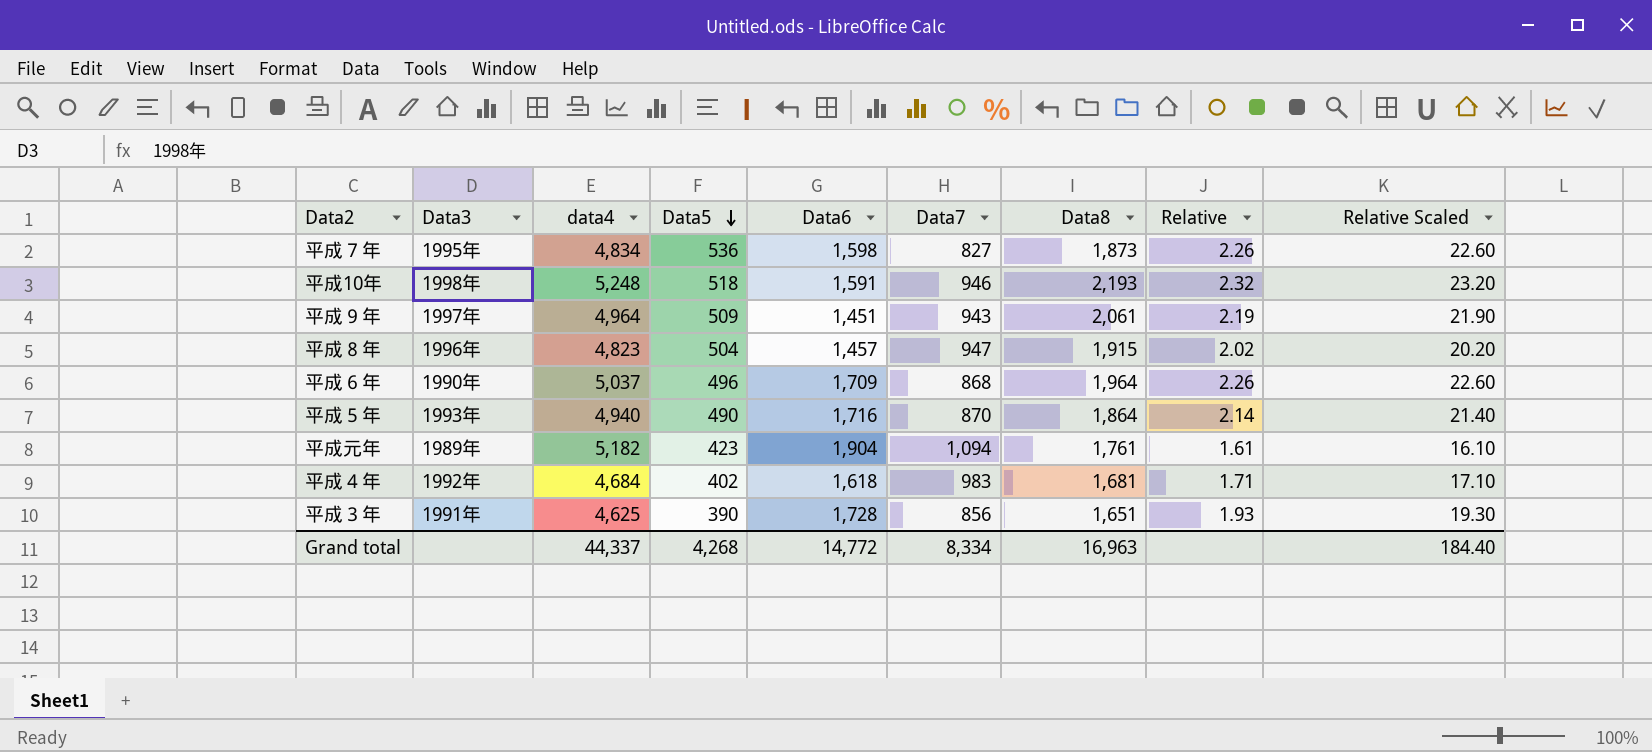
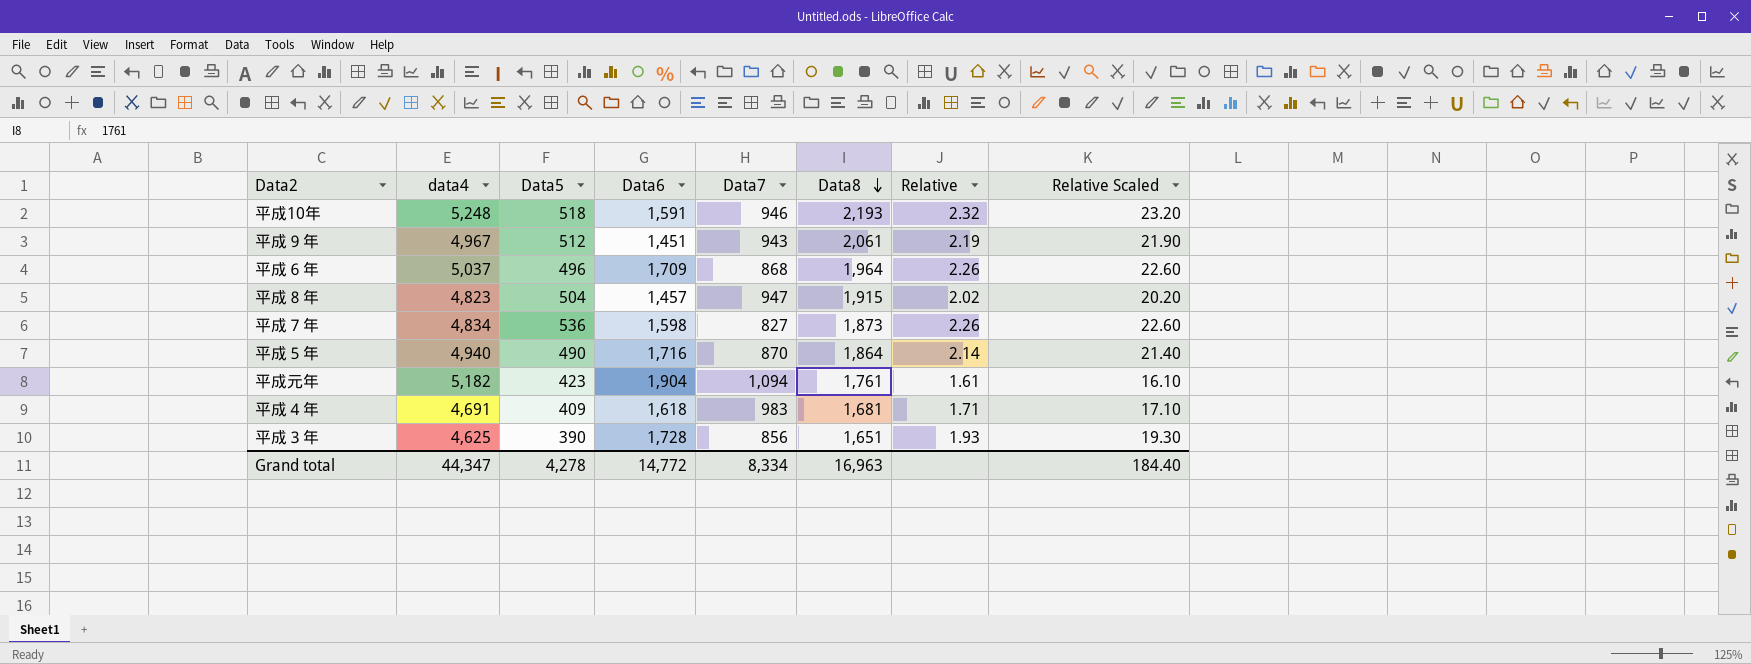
row order: Data5 descending -> Data8 descending
column Data3 | position: 2 -> none
平成９年 | data4: 4,964 -> 4,967
平成９年 | Data5: 509 -> 512
平成４年 | data4: 4,684 -> 4,691
平成４年 | Data5: 402 -> 409
Grand total | data4: 44,337 -> 44,347
Grand total | Data5: 4,268 -> 4,278

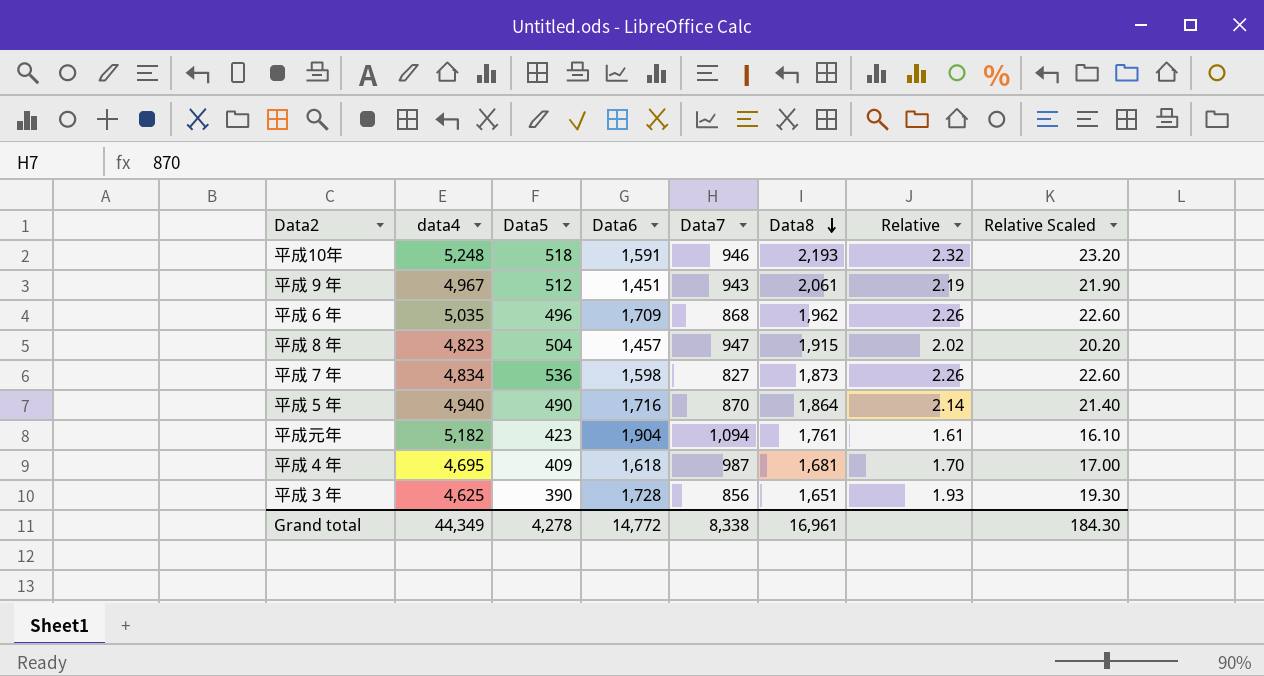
平成６年 | data4: 5,037 -> 5,035
平成６年 | Data8: 1,964 -> 1,962
平成４年 | data4: 4,691 -> 4,695
平成４年 | Data7: 983 -> 987
平成４年 | Relative: 1.71 -> 1.70
平成４年 | Relative Scaled: 17.10 -> 17.00
Grand total | data4: 44,347 -> 44,349
Grand total | Data7: 8,334 -> 8,338
Grand total | Data8: 16,963 -> 16,961
Grand total | Relative Scaled: 184.40 -> 184.30

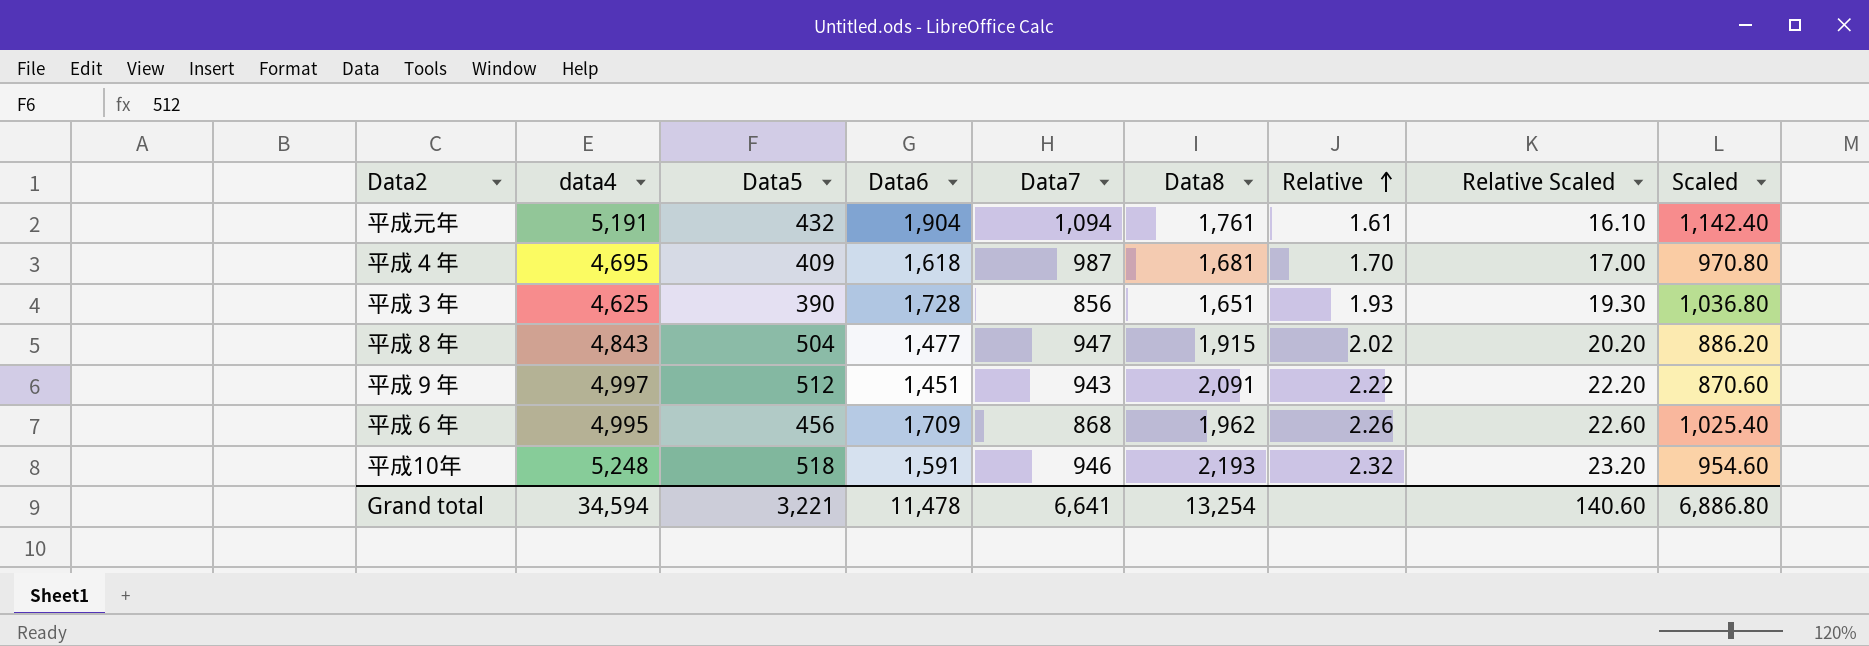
row order: Data8 descending -> Relative ascending
column Scaled | formula: none -> [Data6] * 0.6
row 平成７年: 4,834 | 536 | 1,598 | 827 | 1,873 | 2.26 | 22.60 -> none
row 平成５年: 4,940 | 490 | 1,716 | 870 | 1,864 | 2.14 | 21.40 -> none
平成元年 | data4: 5,182 -> 5,191
平成元年 | Data5: 423 -> 432
平成８年 | data4: 4,823 -> 4,843
平成８年 | Data6: 1,457 -> 1,477
平成９年 | data4: 4,967 -> 4,997
平成９年 | Data8: 2,061 -> 2,091
平成９年 | Relative: 2.19 -> 2.22
平成９年 | Relative Scaled: 21.90 -> 22.20
平成６年 | data4: 5,035 -> 4,995
平成６年 | Data5: 496 -> 456
Grand total | data4: 44,349 -> 34,594
Grand total | Data5: 4,278 -> 3,221
Grand total | Data6: 14,772 -> 11,478
Grand total | Data7: 8,338 -> 6,641
Grand total | Data8: 16,961 -> 13,254
Grand total | Relative Scaled: 184.30 -> 140.60

